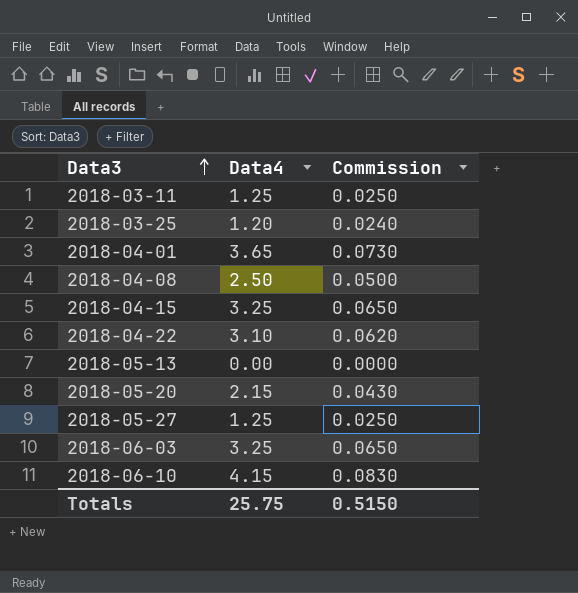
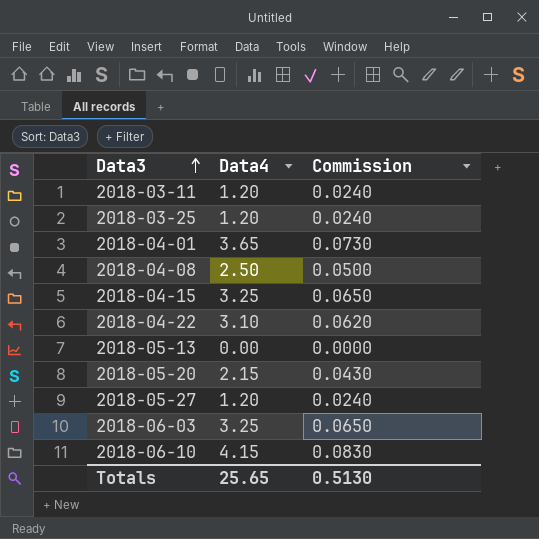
2018-03-11 | Data4: 1.25 -> 1.20
2018-03-11 | Commission: 0.0250 -> 0.0240
2018-05-27 | Data4: 1.25 -> 1.20
2018-05-27 | Commission: 0.0250 -> 0.0240
Totals | Data4: 25.75 -> 25.65
Totals | Commission: 0.5150 -> 0.5130

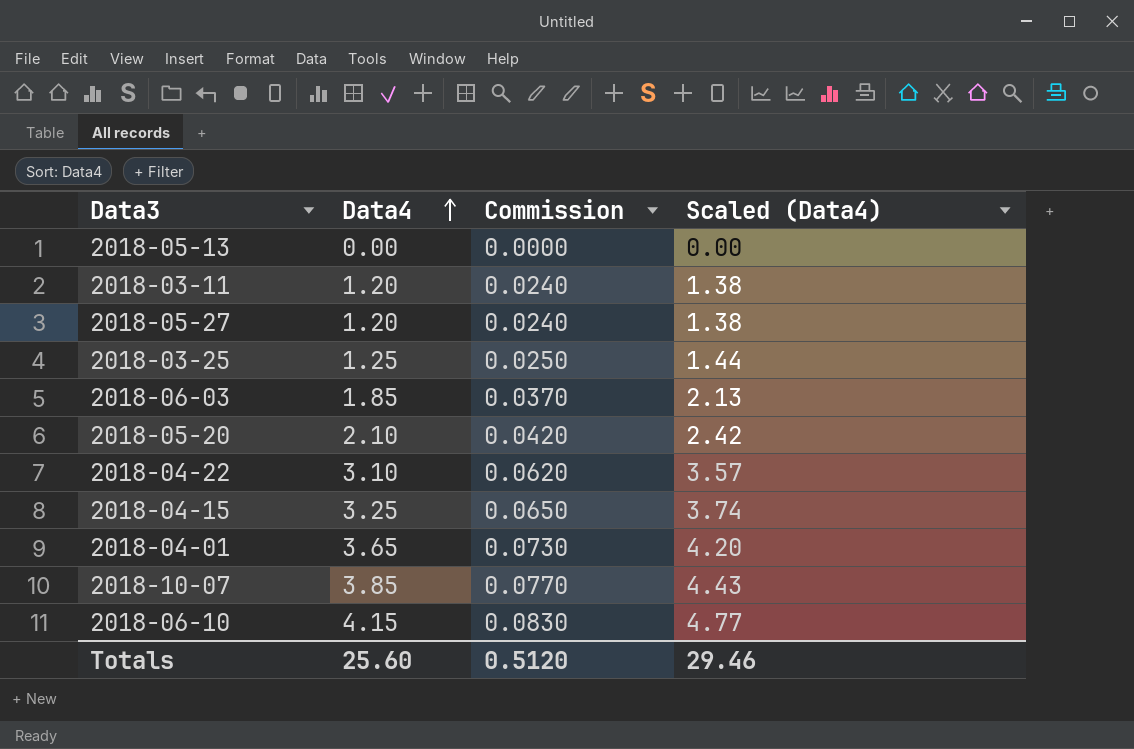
row order: Data3 ascending -> Data4 ascending
column Scaled (Data4) | formula: none -> [Data4] * 1.15
row 2018-04-08: 2.50 | 0.0500 -> none
2018-03-25 | Data4: 1.20 -> 1.25
2018-03-25 | Commission: 0.0240 -> 0.0250
2018-06-03 | Data4: 3.25 -> 1.85
2018-06-03 | Commission: 0.0650 -> 0.0370
2018-05-20 | Data4: 2.15 -> 2.10
2018-05-20 | Commission: 0.0430 -> 0.0420
row 2018-10-07: none -> 3.85 | 0.0770 | 4.43
Totals | Data4: 25.65 -> 25.60
Totals | Commission: 0.5130 -> 0.5120

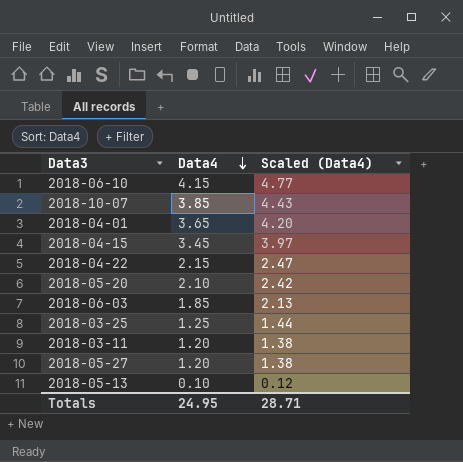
row order: Data4 ascending -> Data4 descending
column Commission | formula: [Data4] * 0.02 -> none
2018-04-15 | Data4: 3.25 -> 3.45
2018-04-15 | Scaled (Data4): 3.74 -> 3.97
2018-04-22 | Data4: 3.10 -> 2.15
2018-04-22 | Scaled (Data4): 3.57 -> 2.47
2018-05-13 | Data4: 0.00 -> 0.10
2018-05-13 | Scaled (Data4): 0.00 -> 0.12
Totals | Data4: 25.60 -> 24.95
Totals | Scaled (Data4): 29.46 -> 28.71

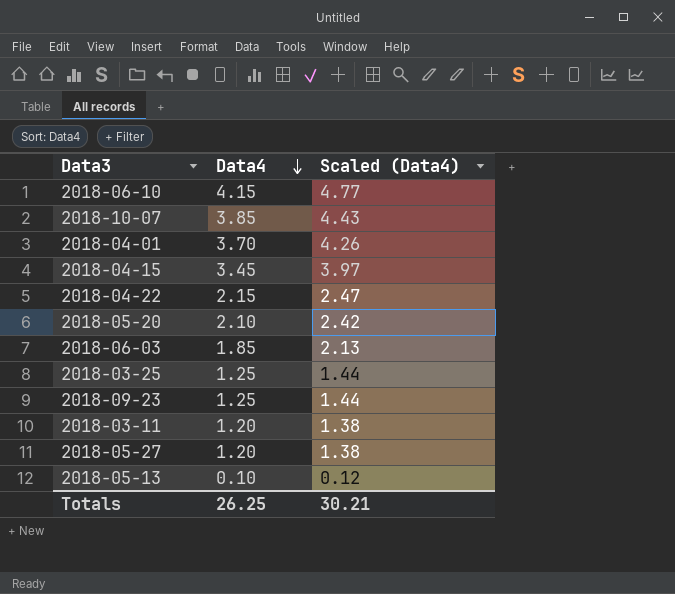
2018-04-01 | Data4: 3.65 -> 3.70
2018-04-01 | Scaled (Data4): 4.20 -> 4.26
row 2018-09-23: none -> 1.25 | 1.44
Totals | Data4: 24.95 -> 26.25
Totals | Scaled (Data4): 28.71 -> 30.21

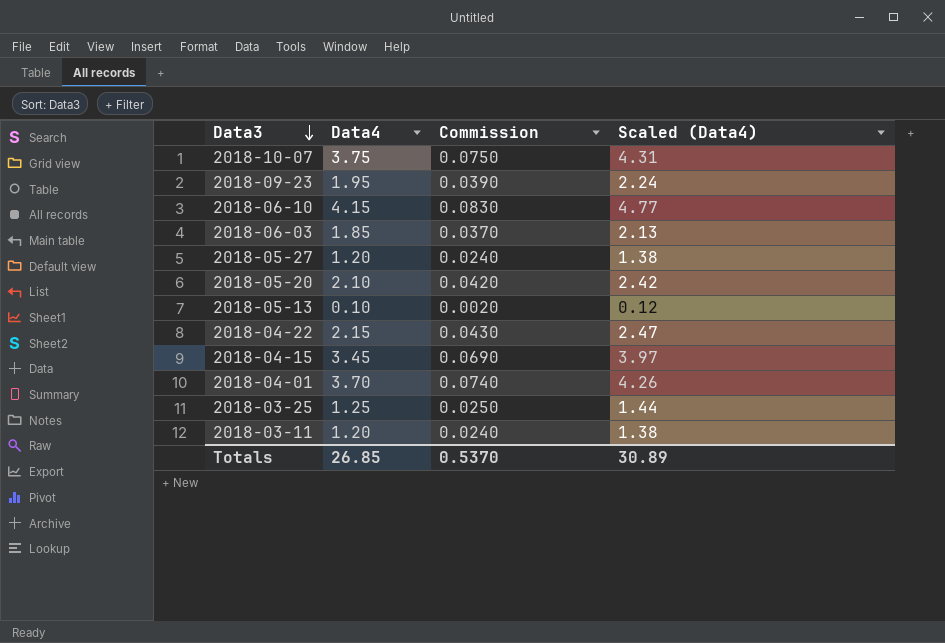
row order: Data4 descending -> Data3 descending
column Commission | formula: none -> [Data4] * 0.02
2018-10-07 | Data4: 3.85 -> 3.75
2018-10-07 | Scaled (Data4): 4.43 -> 4.31
2018-09-23 | Data4: 1.25 -> 1.95
2018-09-23 | Scaled (Data4): 1.44 -> 2.24
Totals | Data4: 26.25 -> 26.85
Totals | Scaled (Data4): 30.21 -> 30.89

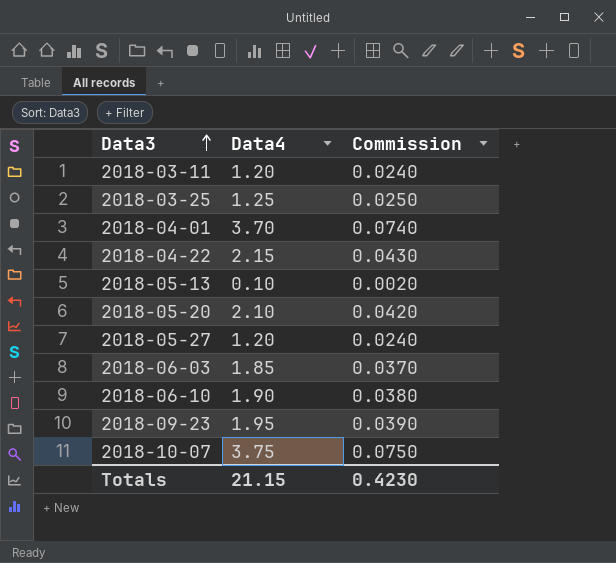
row order: Data3 descending -> Data3 ascending
column Scaled (Data4) | formula: [Data4] * 1.15 -> none
row 2018-04-15: 3.45 | 0.0690 | 3.97 -> none
2018-06-10 | Data4: 4.15 -> 1.90
2018-06-10 | Commission: 0.0830 -> 0.0380
Totals | Data4: 26.85 -> 21.15
Totals | Commission: 0.5370 -> 0.4230

